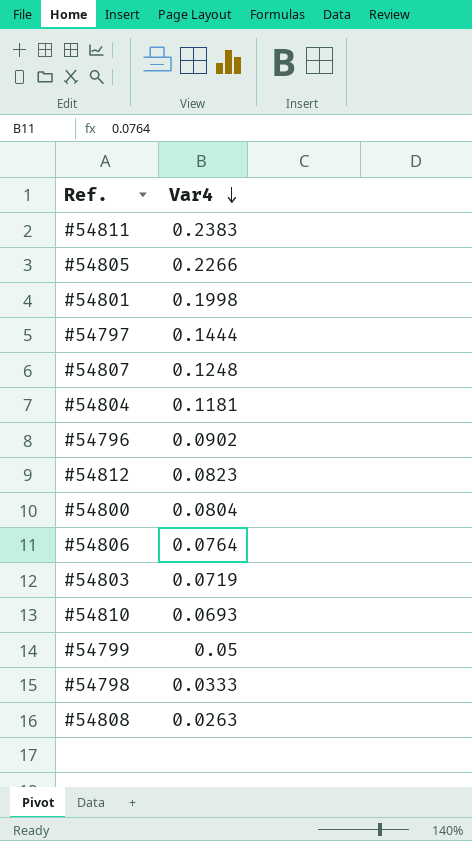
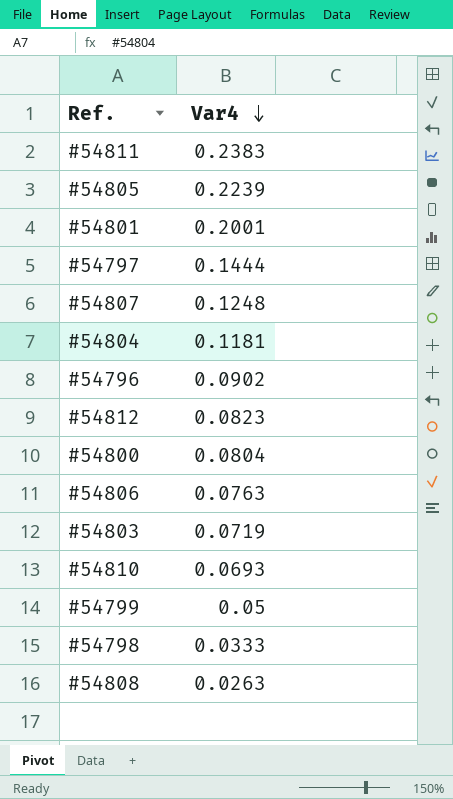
#54805 | Var4: 0.2266 -> 0.2239
#54801 | Var4: 0.1998 -> 0.2001
#54806 | Var4: 0.0764 -> 0.0763

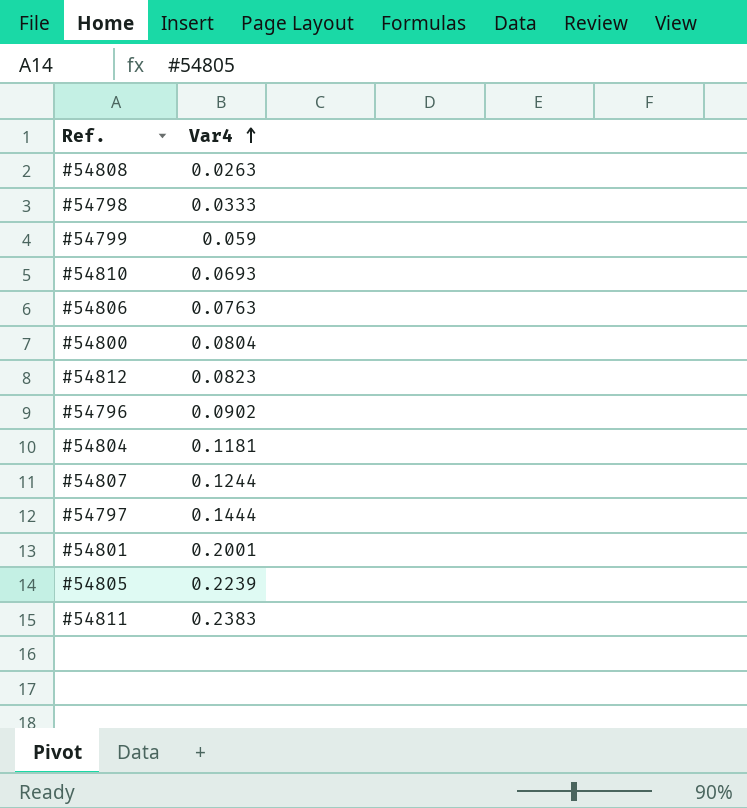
row order: Var4 descending -> Var4 ascending
row #54803: 0.0719 -> none
#54799 | Var4: 0.05 -> 0.059
#54807 | Var4: 0.1248 -> 0.1244

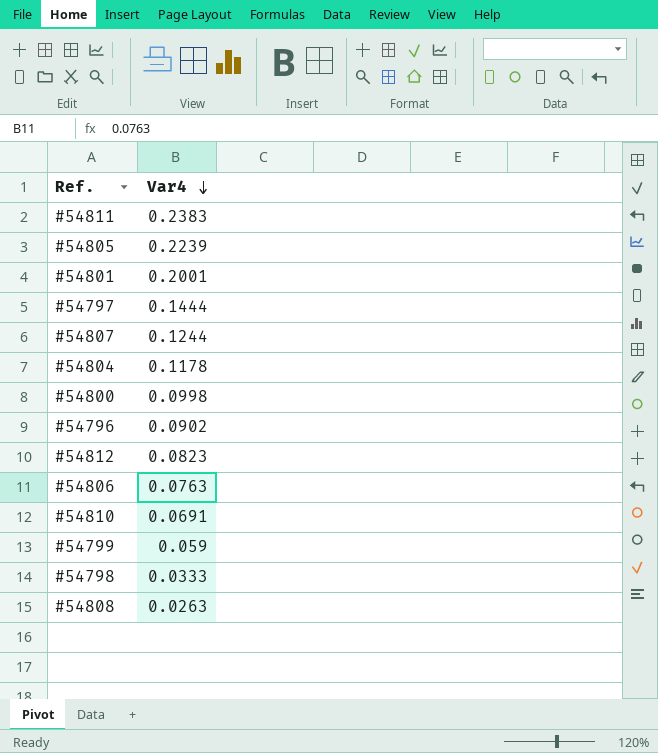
row order: Var4 ascending -> Var4 descending
#54804 | Var4: 0.1181 -> 0.1178
#54800 | Var4: 0.0804 -> 0.0998
#54810 | Var4: 0.0693 -> 0.0691

